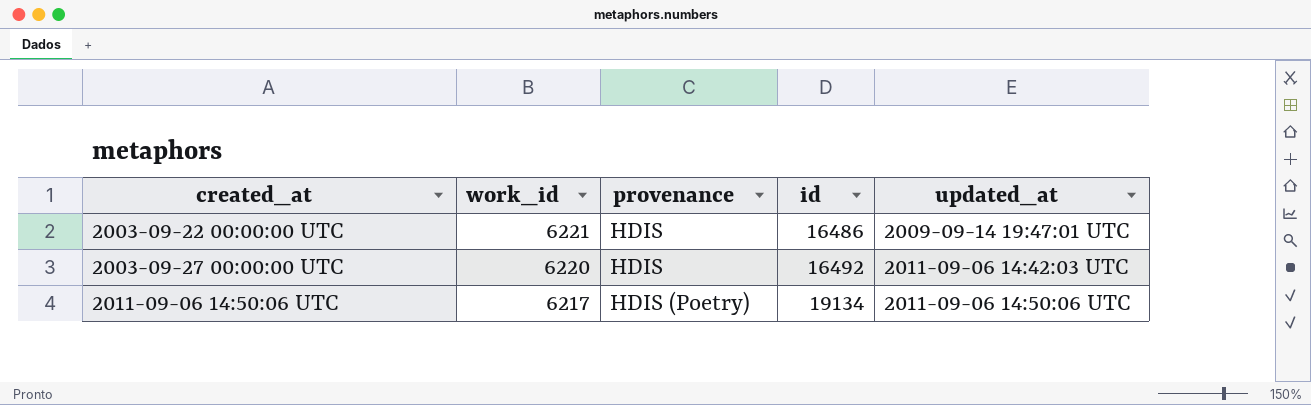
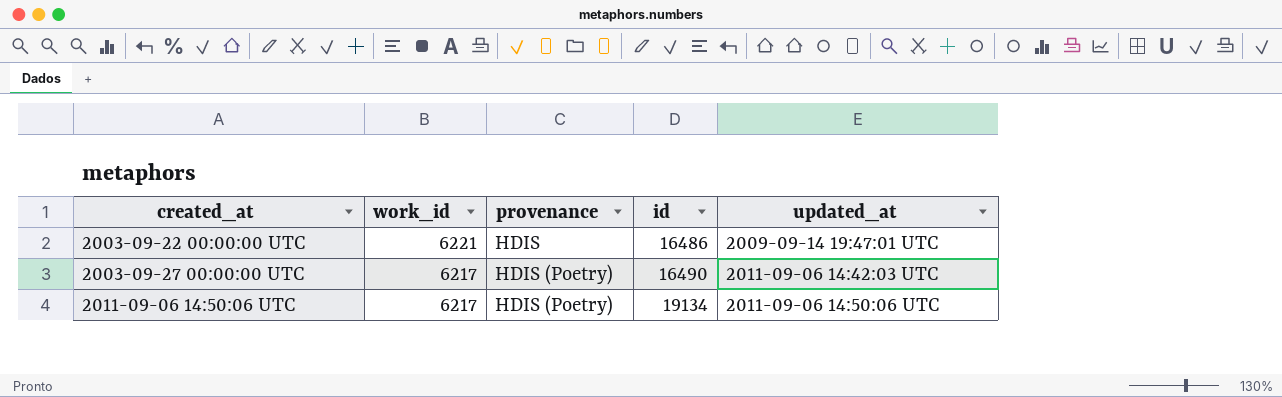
2003-09-27 00:00:00 UTC | work_id: 6220 -> 6217
2003-09-27 00:00:00 UTC | provenance: HDIS -> HDIS (Poetry)
2003-09-27 00:00:00 UTC | id: 16492 -> 16490

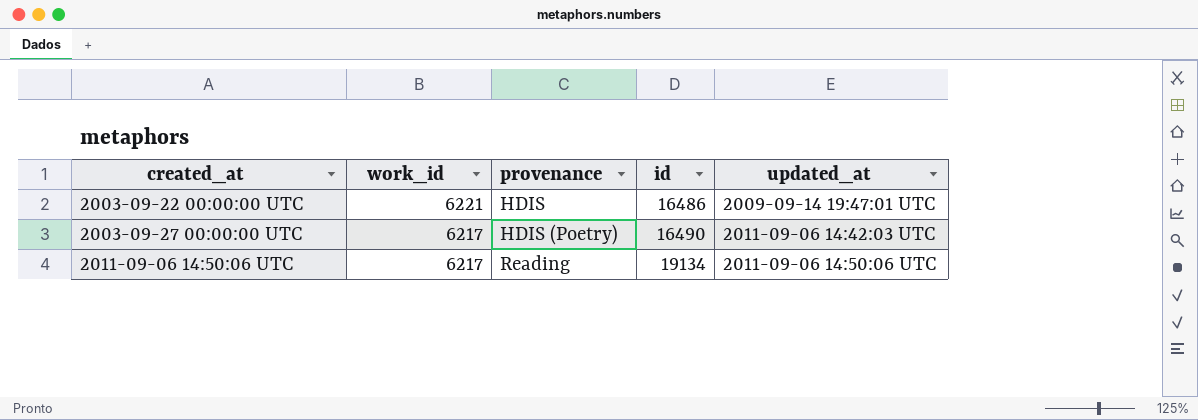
2011-09-06 14:50:06 UTC | provenance: HDIS (Poetry) -> Reading

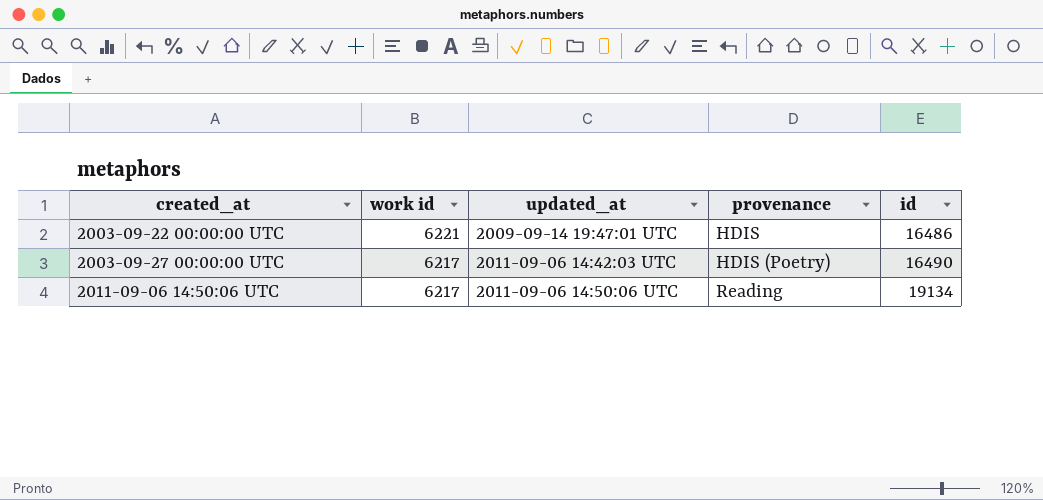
column name: work_id -> work id
column updated_at | position: 5 -> 3

